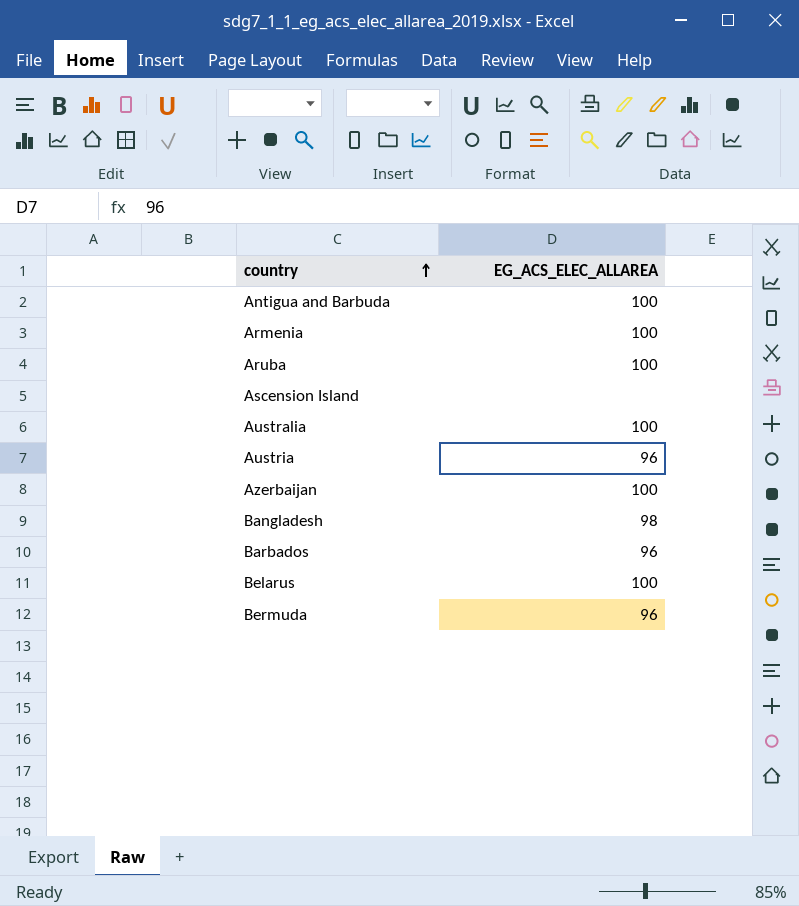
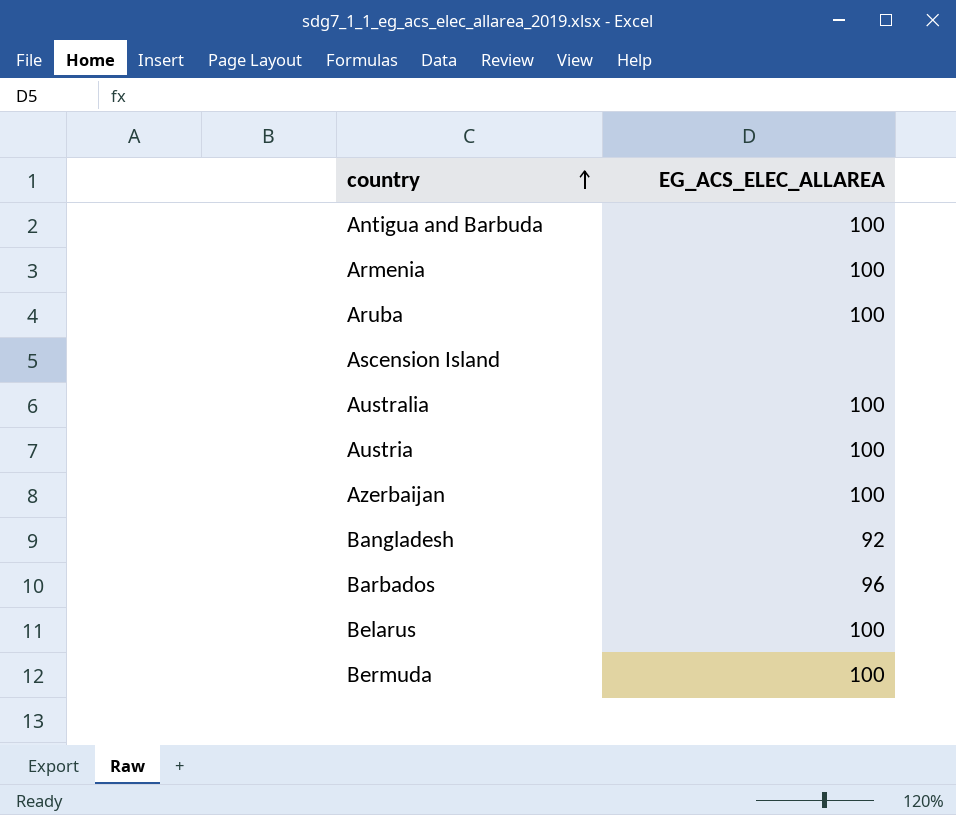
Austria | EG_ACS_ELEC_ALLAREA: 96 -> 100
Bangladesh | EG_ACS_ELEC_ALLAREA: 98 -> 92
Bermuda | EG_ACS_ELEC_ALLAREA: 96 -> 100

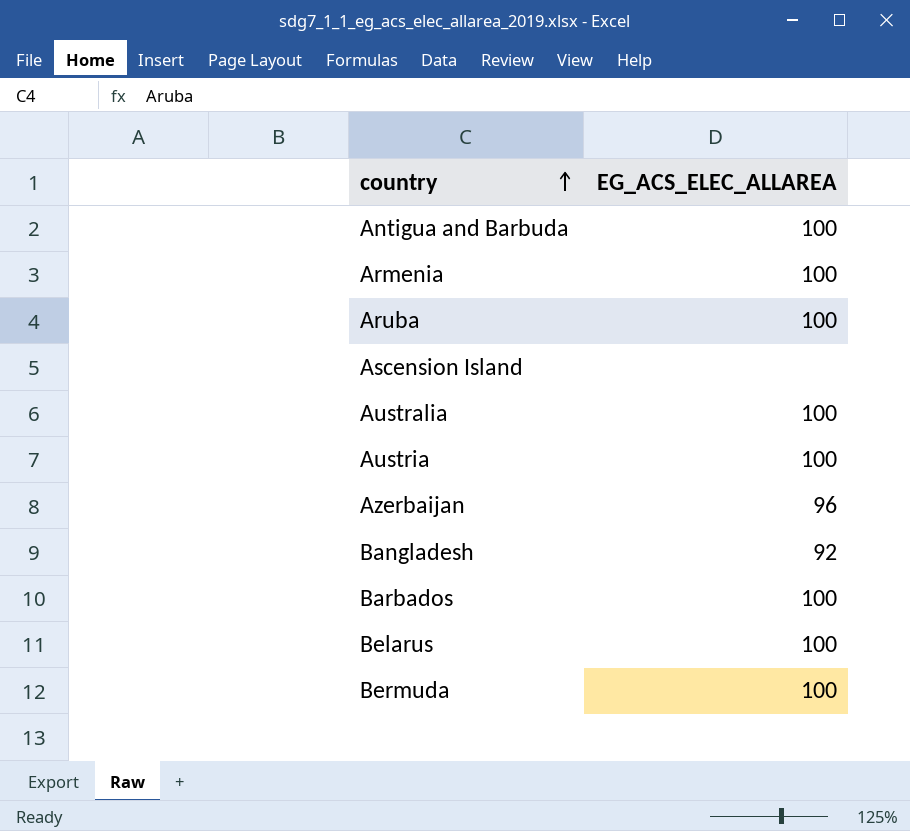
Azerbaijan | EG_ACS_ELEC_ALLAREA: 100 -> 96
Barbados | EG_ACS_ELEC_ALLAREA: 96 -> 100

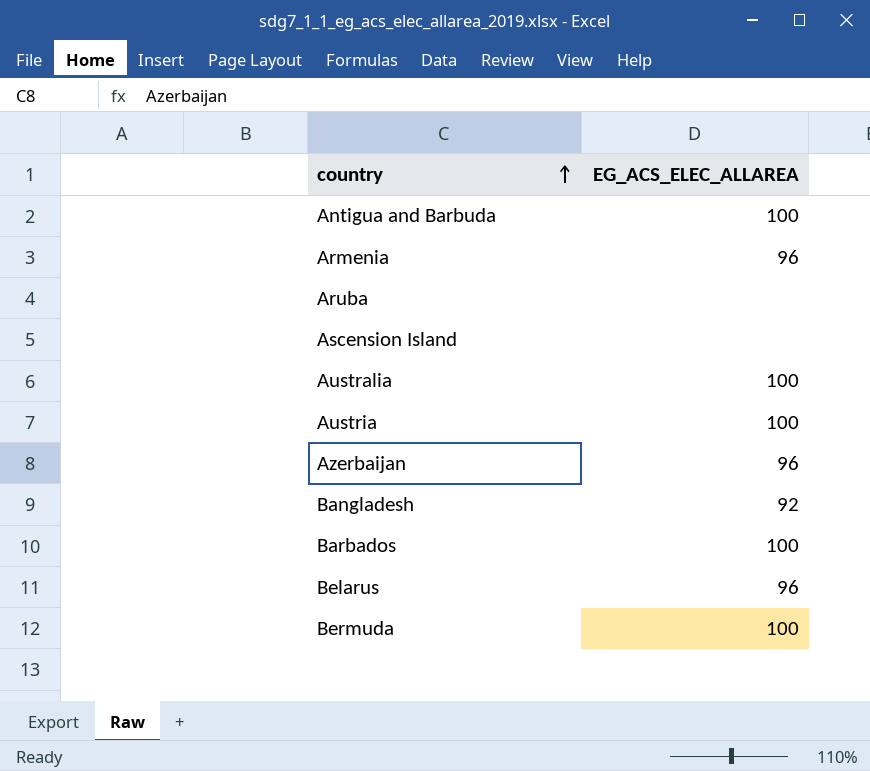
Armenia | EG_ACS_ELEC_ALLAREA: 100 -> 96
Aruba | EG_ACS_ELEC_ALLAREA: 100 -> none
Belarus | EG_ACS_ELEC_ALLAREA: 100 -> 96

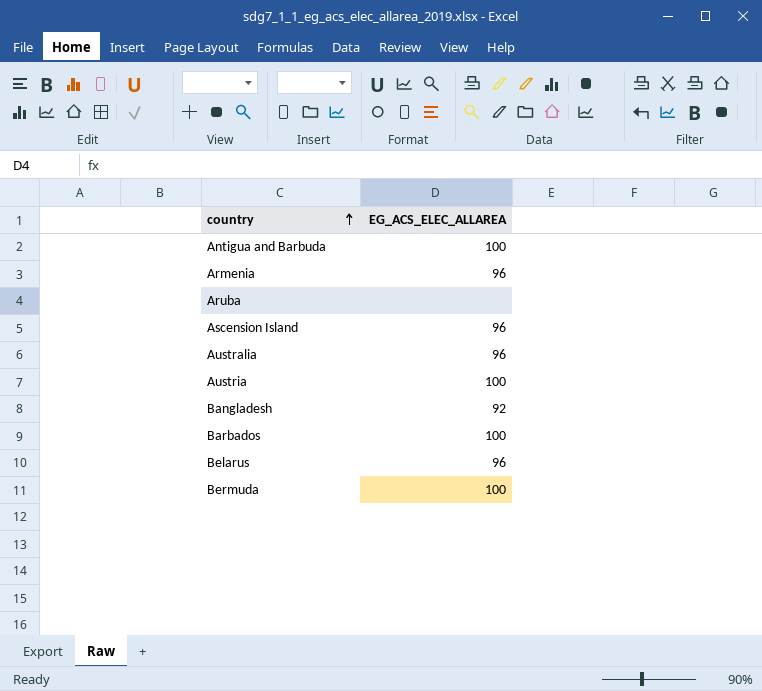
row Azerbaijan: 96 -> none
Ascension Island | EG_ACS_ELEC_ALLAREA: none -> 96
Australia | EG_ACS_ELEC_ALLAREA: 100 -> 96

